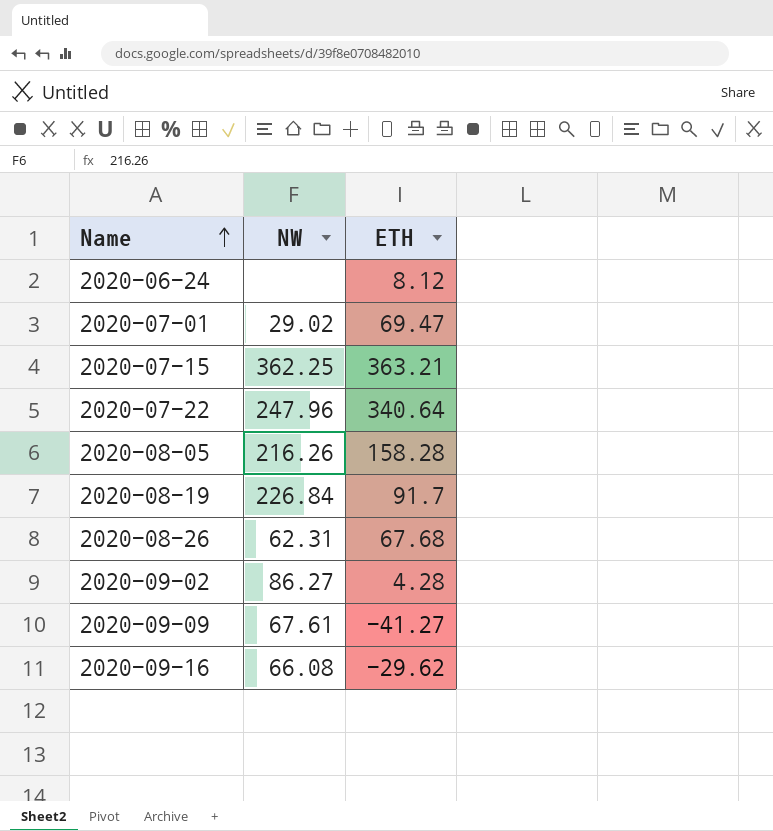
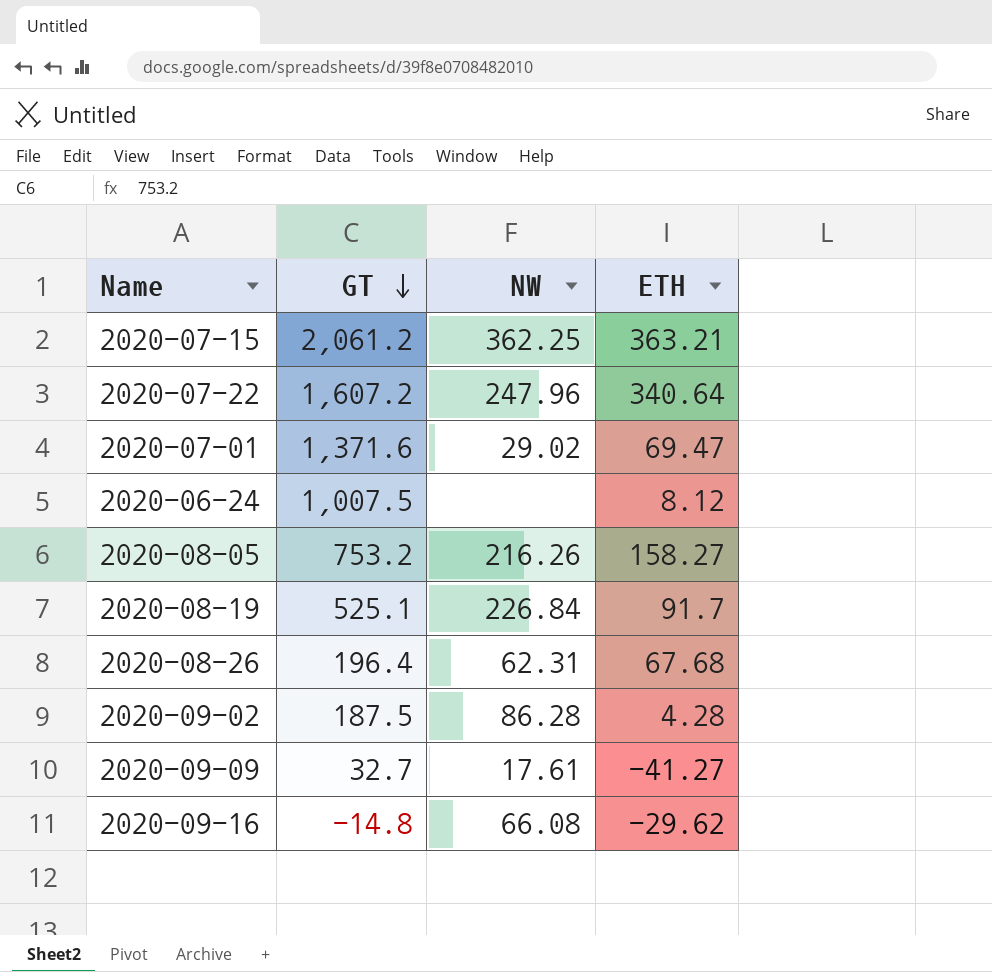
row order: Name ascending -> GT descending
column GT | position: none -> 2
2020-08-05 | ETH: 158.28 -> 158.27
2020-09-02 | NW: 86.27 -> 86.28
2020-09-09 | NW: 67.61 -> 17.61

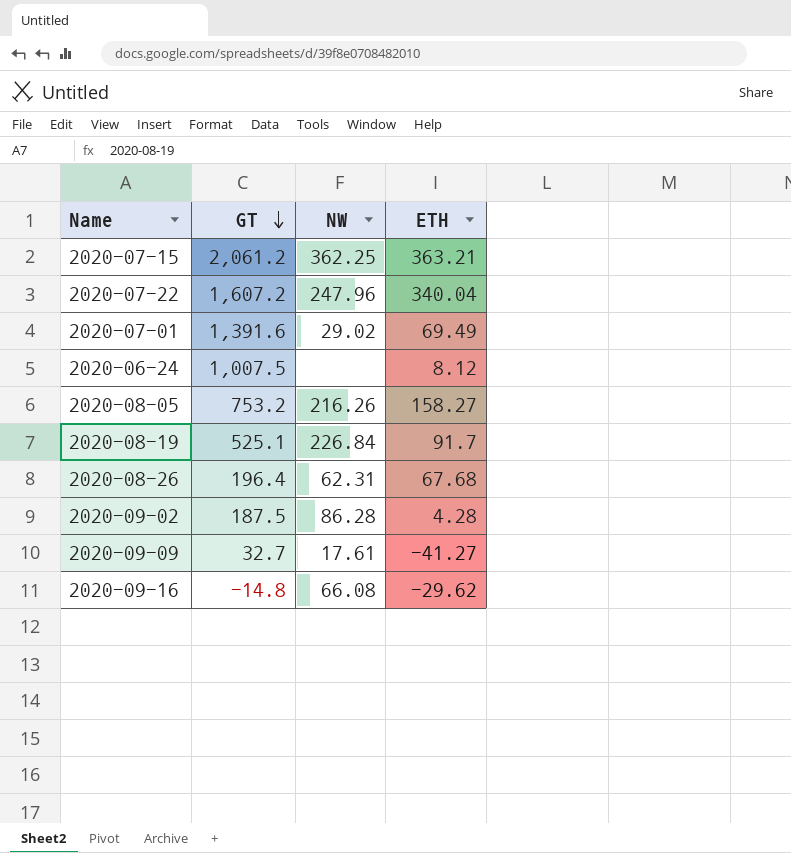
2020-07-22 | ETH: 340.64 -> 340.04
2020-07-01 | GT: 1,371.6 -> 1,391.6
2020-07-01 | ETH: 69.47 -> 69.49

